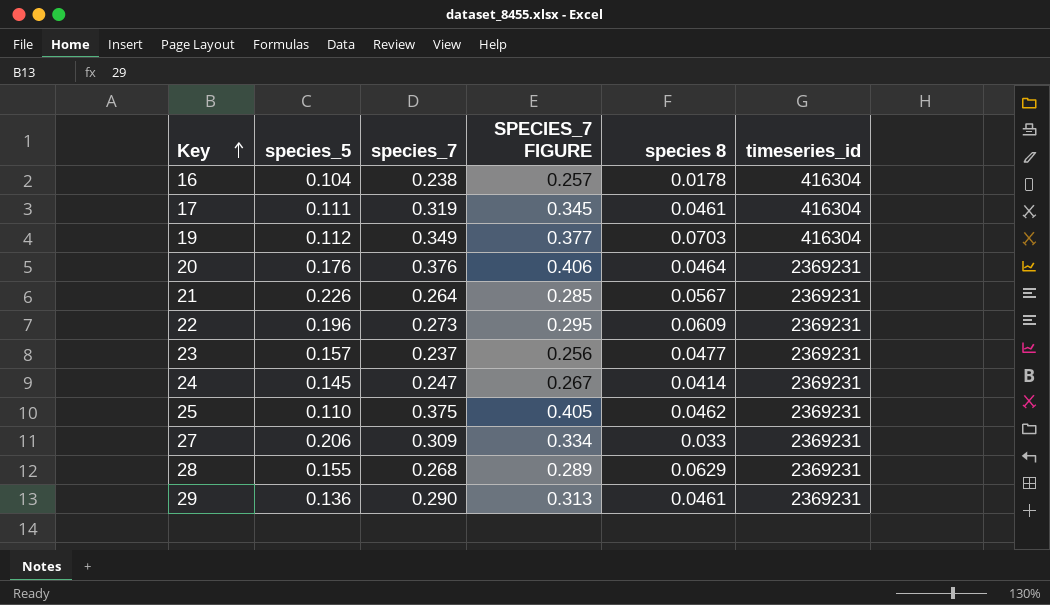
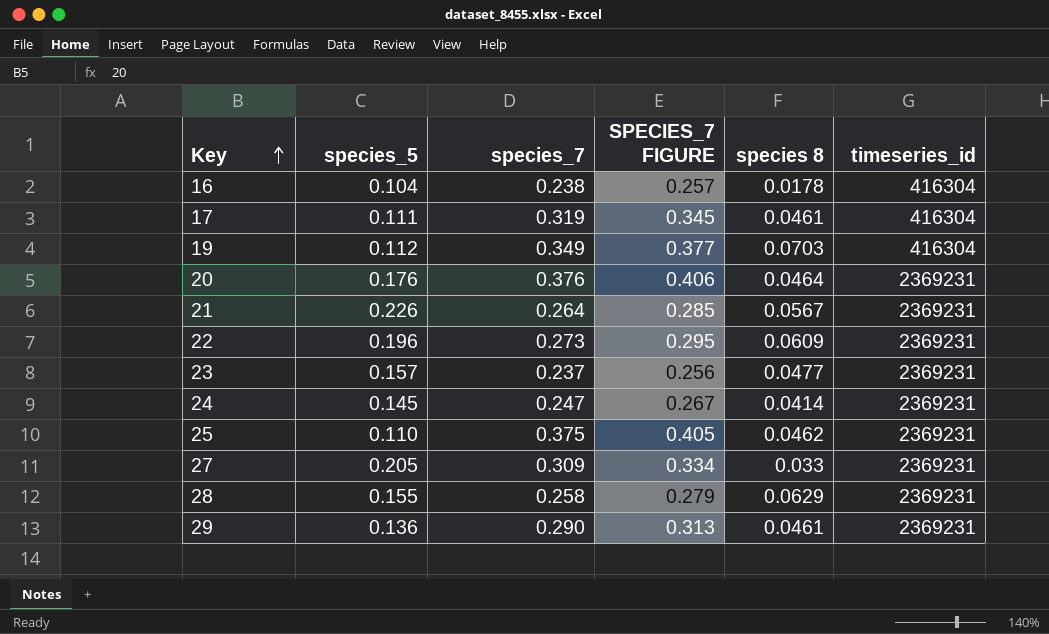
27 | species_5: 0.206 -> 0.205
28 | species_7: 0.268 -> 0.258
28 | SPECIES_7 FIGURE: 0.289 -> 0.279

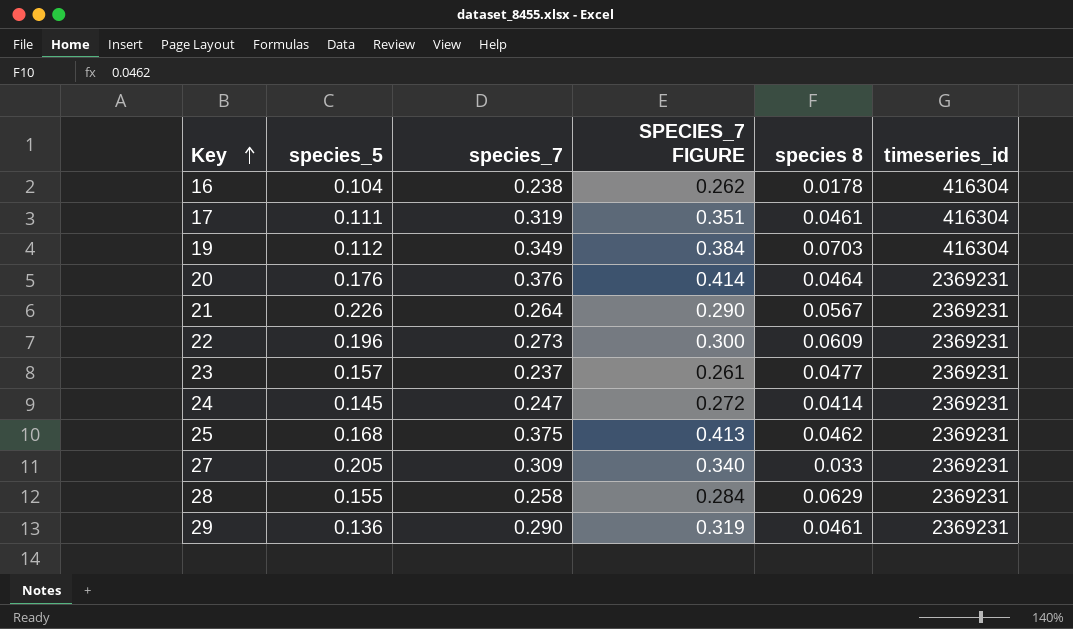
column SPECIES_7 FIGURE | formula: [species_7] * 1.08 -> [species_7] * 1.1
25 | species_5: 0.110 -> 0.168

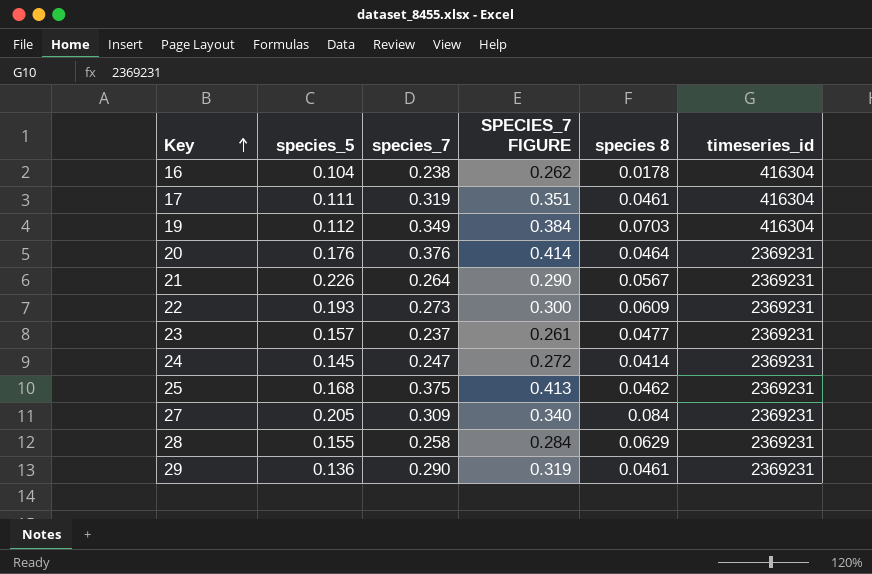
22 | species_5: 0.196 -> 0.193
27 | species 8: 0.033 -> 0.084

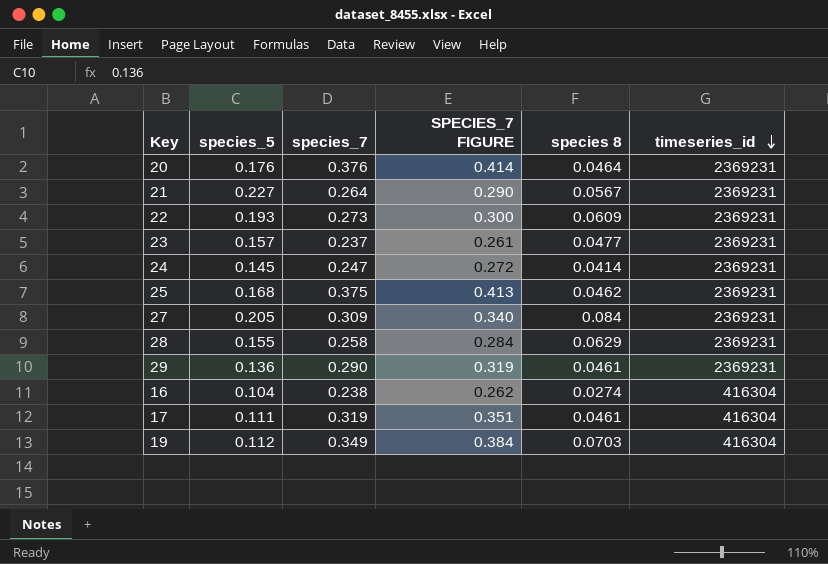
row order: Key ascending -> timeseries_id descending
21 | species_5: 0.226 -> 0.227
16 | species 8: 0.0178 -> 0.0274

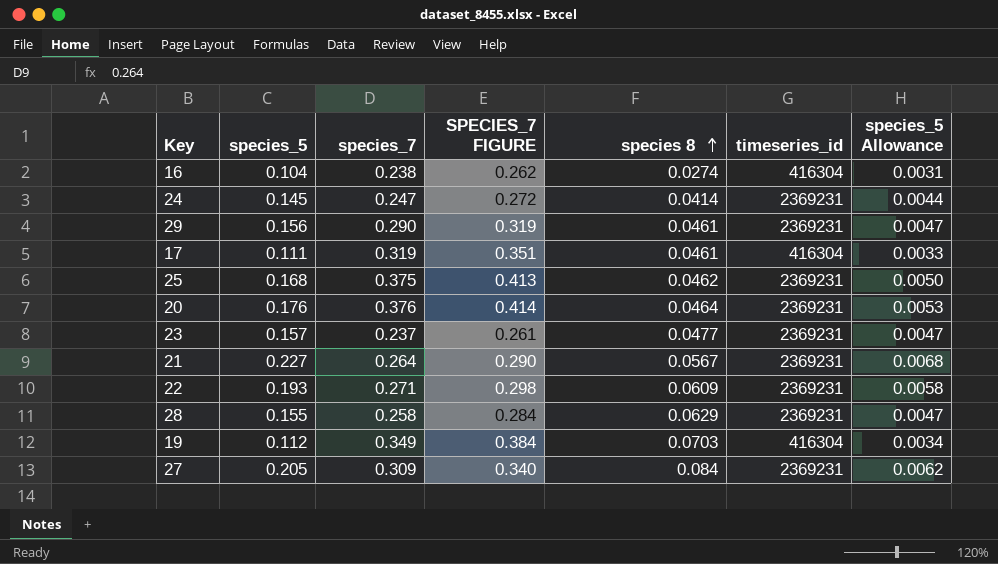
row order: timeseries_id descending -> species 8 ascending
column species_5 Allowance | formula: none -> [species_5] * 0.03
29 | species_5: 0.136 -> 0.156
22 | species_7: 0.273 -> 0.271
22 | SPECIES_7 FIGURE: 0.300 -> 0.298

